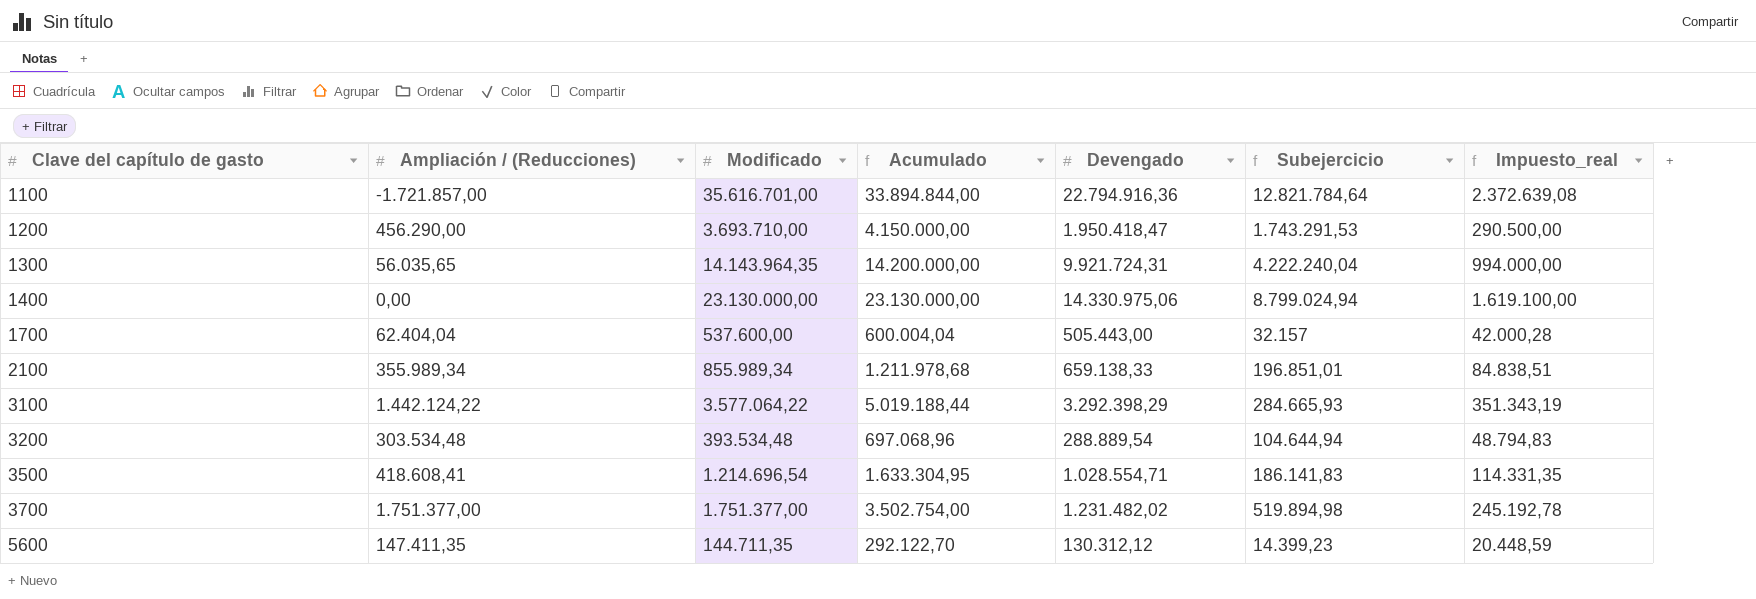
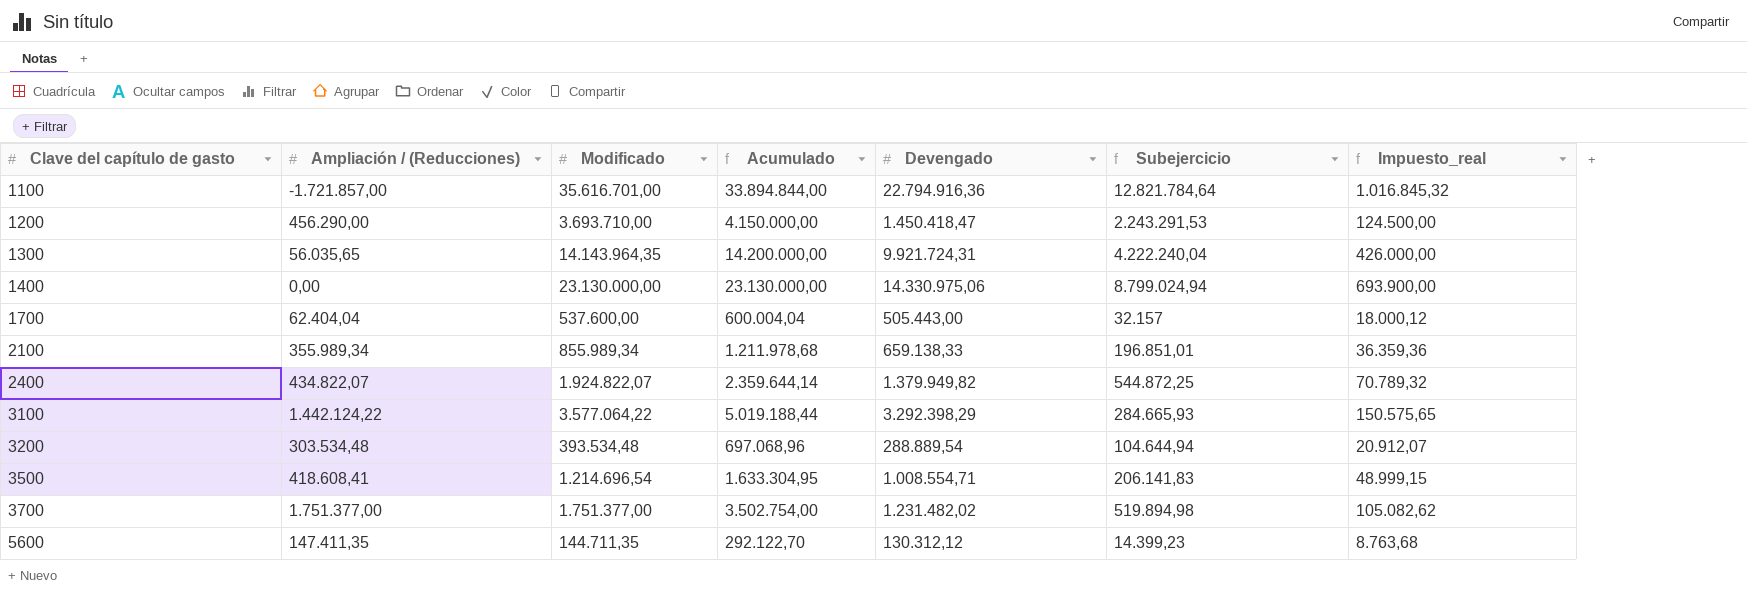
column Impuesto_real | formula: [Acumulado] * 0,07 -> [Acumulado] * 0,03
1200 | Devengado: 1.950.418,47 -> 1.450.418,47
1200 | Subejercicio: 1.743.291,53 -> 2.243.291,53
row 2400: none -> 434.822,07 | 1.924.822,07 | 2.359.644,14 | 1.379.949,82 | 544.872,25 | 70.789,32
3500 | Devengado: 1.028.554,71 -> 1.008.554,71
3500 | Subejercicio: 186.141,83 -> 206.141,83

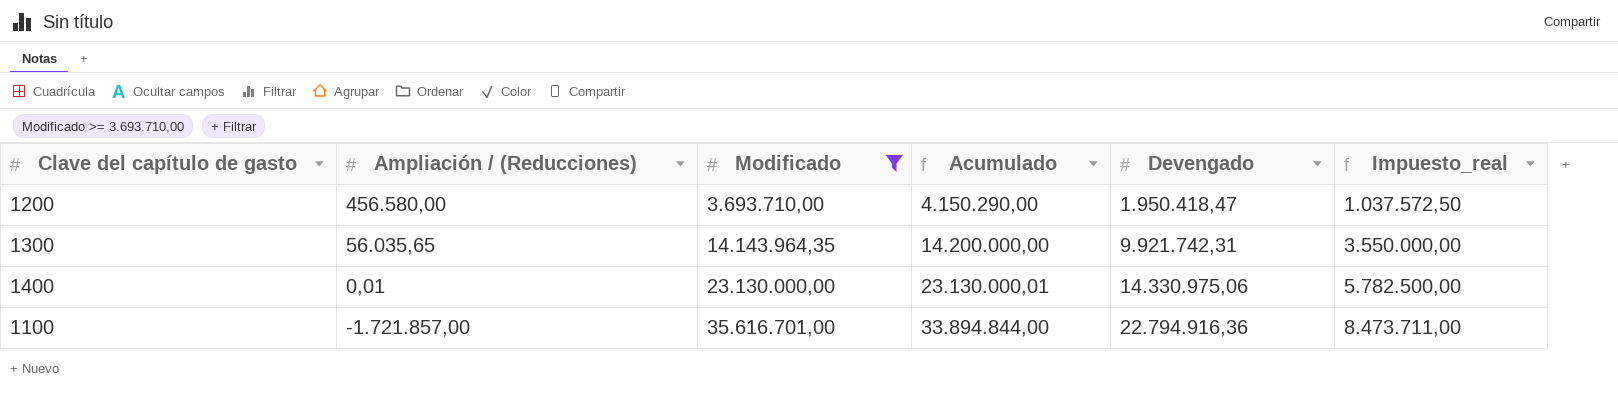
filter: none -> Modificado >= 3.693.710,00
row order: Clave del capítulo de gasto ascending -> Ampliación / (Reducciones) descending
column Subejercicio | formula: [Modificado] - [Devengado] -> none
column Impuesto_real | formula: [Acumulado] * 0,03 -> [Acumulado] * 0,25
1200 | Ampliación / (Reducciones): 456.290,00 -> 456.580,00
1200 | Acumulado: 4.150.000,00 -> 4.150.290,00
1200 | Devengado: 1.450.418,47 -> 1.950.418,47
1300 | Devengado: 9.921.724,31 -> 9.921.742,31
1400 | Ampliación / (Reducciones): 0,00 -> 0,01
1400 | Acumulado: 23.130.000,00 -> 23.130.000,01

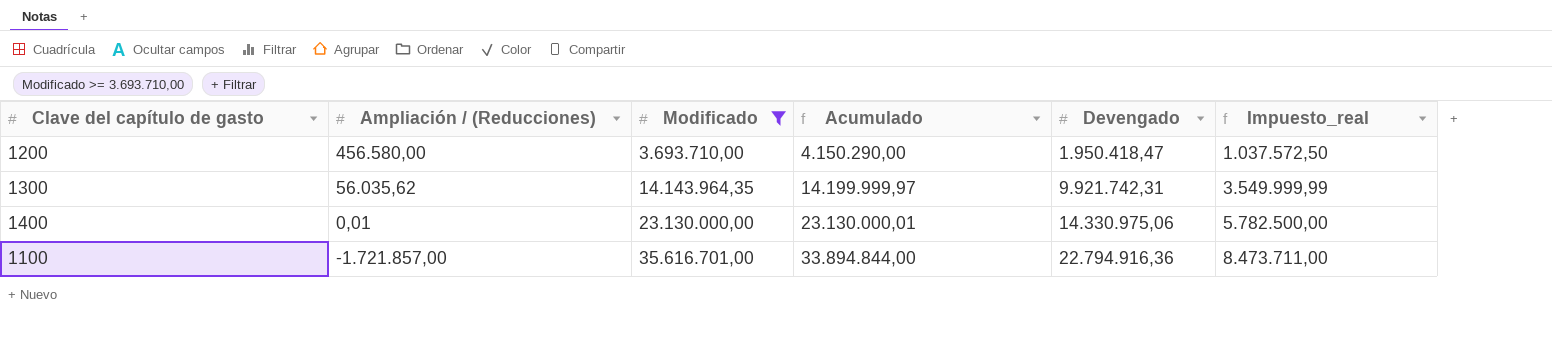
1300 | Ampliación / (Reducciones): 56.035,65 -> 56.035,62
1300 | Acumulado: 14.200.000,00 -> 14.199.999,97
1300 | Impuesto_real: 3.550.000,00 -> 3.549.999,99

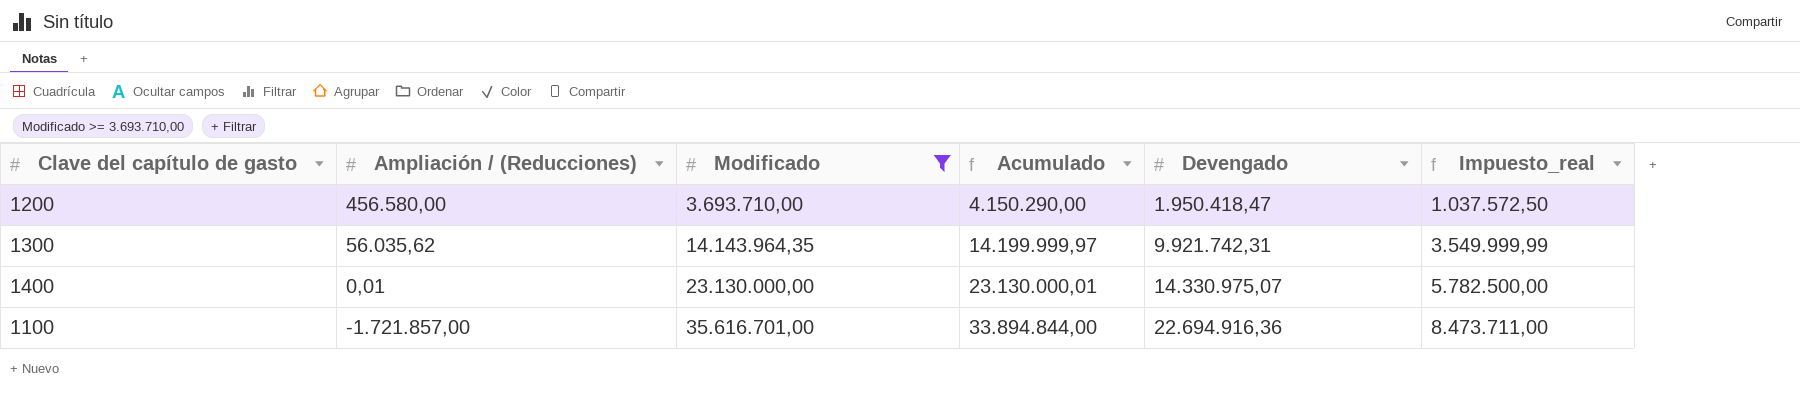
1400 | Devengado: 14.330.975,06 -> 14.330.975,07
1100 | Devengado: 22.794.916,36 -> 22.694.916,36

